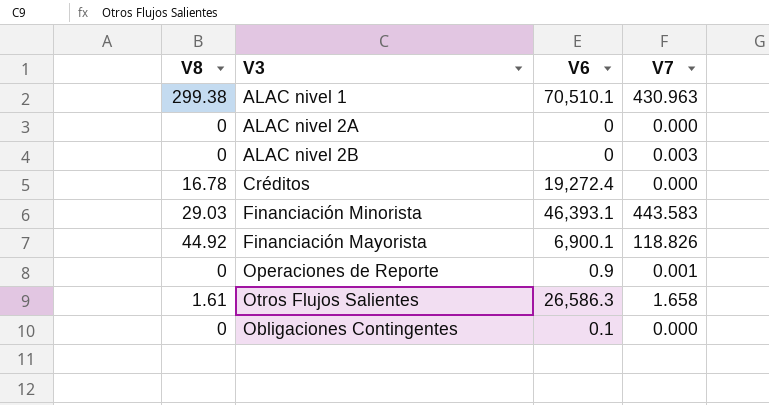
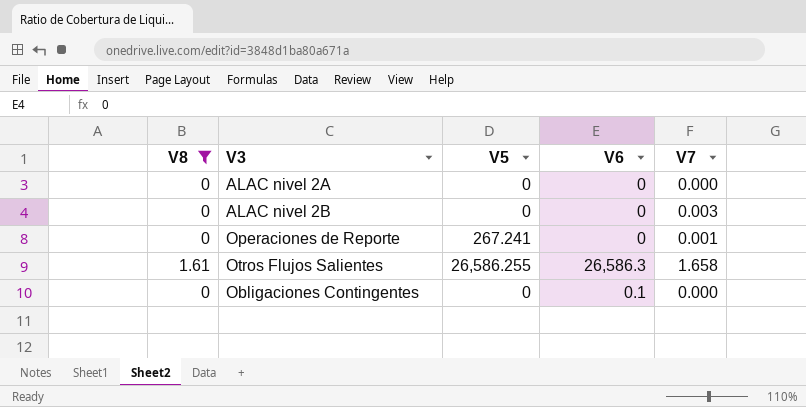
filter: none -> V8 <= 1.61
column V5 | position: none -> 3
Operaciones de Reporte | V6: 0.9 -> 0

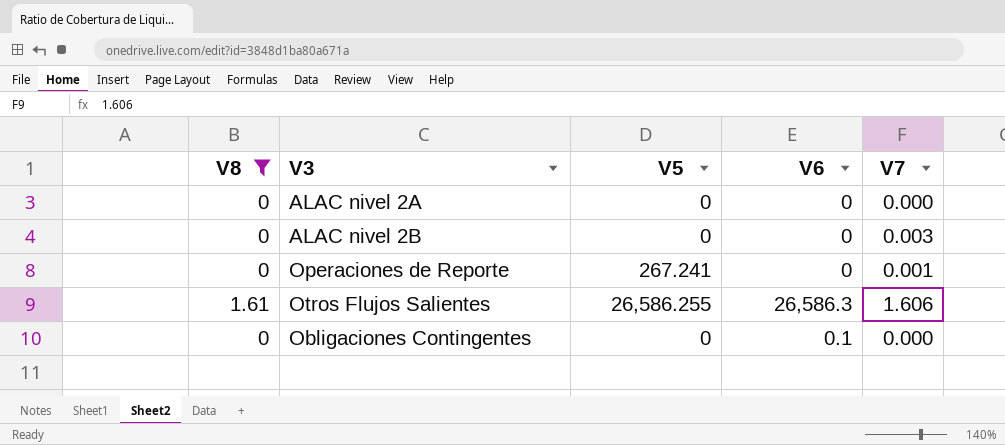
Otros Flujos Salientes | V7: 1.658 -> 1.606

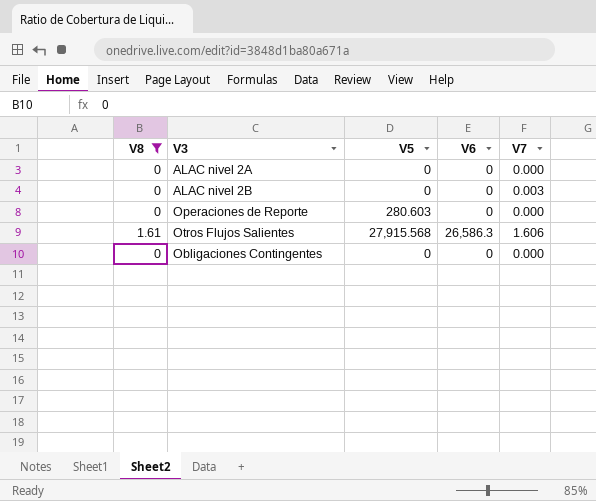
Operaciones de Reporte | V5: 267.241 -> 280.603
Operaciones de Reporte | V7: 0.001 -> 0.000
Otros Flujos Salientes | V5: 26,586.255 -> 27,915.568
Obligaciones Contingentes | V6: 0.1 -> 0

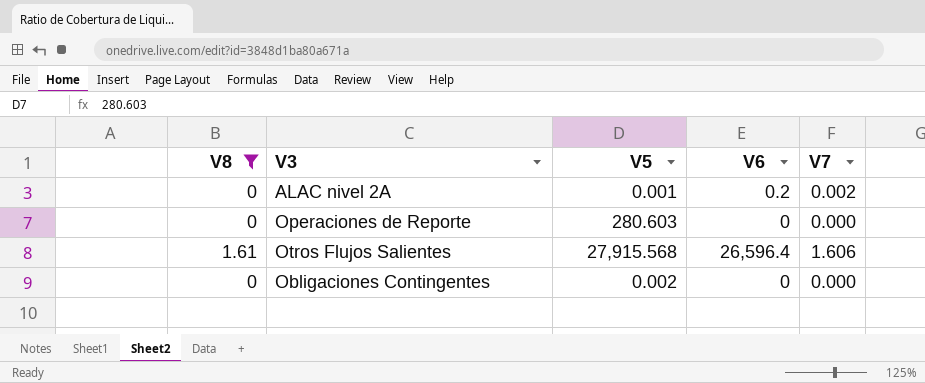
row ALAC nivel 2B: 0 | 0 | 0 | 0.003 -> none
ALAC nivel 2A | V5: 0 -> 0.001
ALAC nivel 2A | V6: 0 -> 0.2
ALAC nivel 2A | V7: 0.000 -> 0.002
Otros Flujos Salientes | V6: 26,586.3 -> 26,596.4
Obligaciones Contingentes | V5: 0 -> 0.002

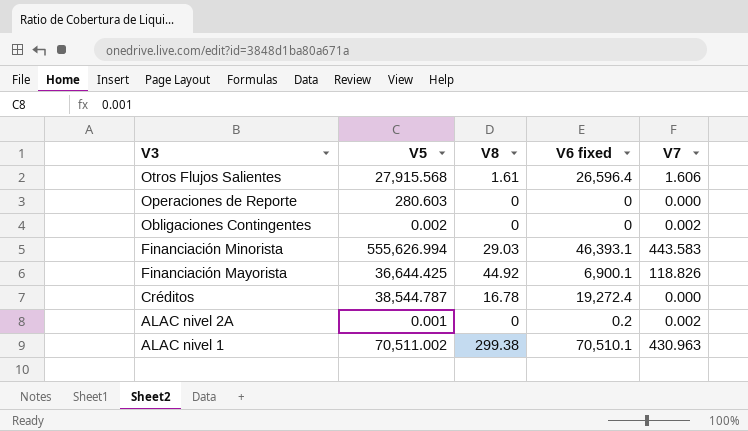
filter: V8 <= 1.61 -> none
row order: none -> V3 descending
column V8 | position: 1 -> 3
column name: V6 -> V6 fixed
Obligaciones Contingentes | V7: 0.000 -> 0.002

